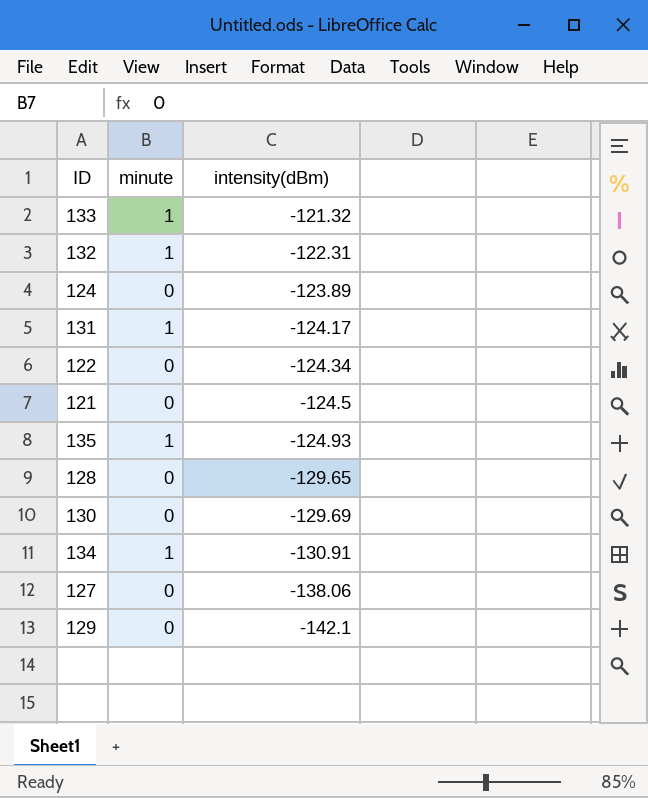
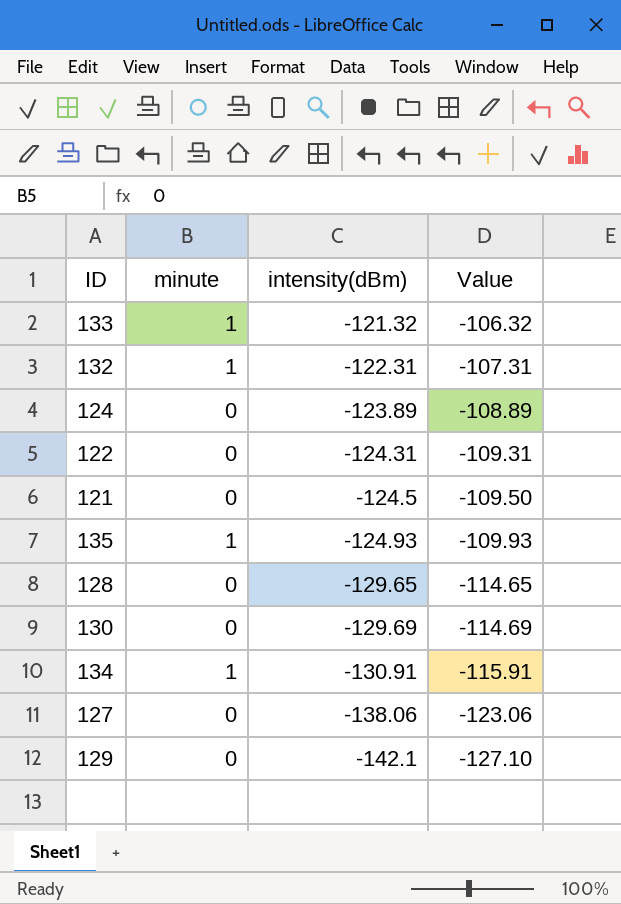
column Value | formula: none -> [intensity(dBm)] + 15
row 131: 1 | -124.17 -> none
122 | intensity(dBm): -124.34 -> -124.31

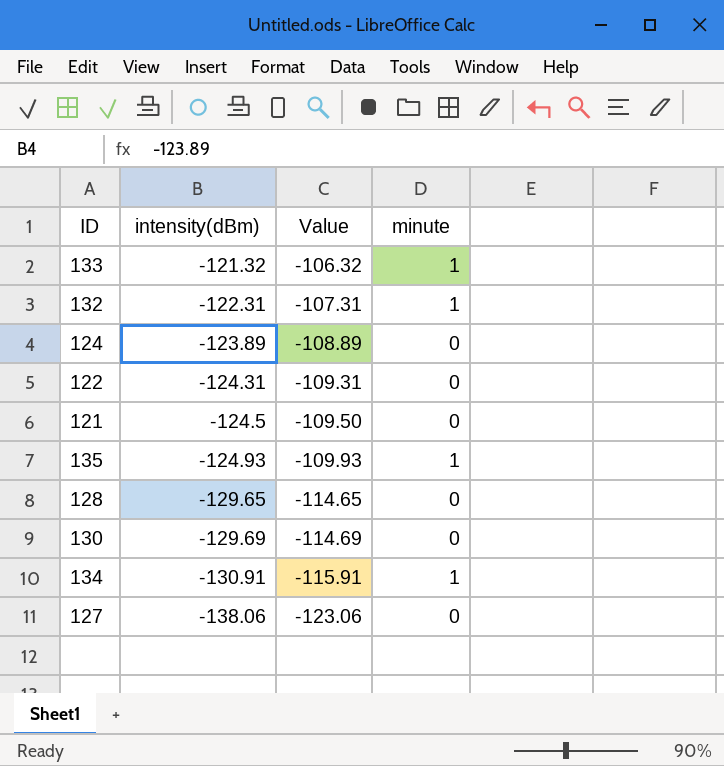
column minute | position: 2 -> 4
row 129: 0 | -142.1 | -127.10 -> none

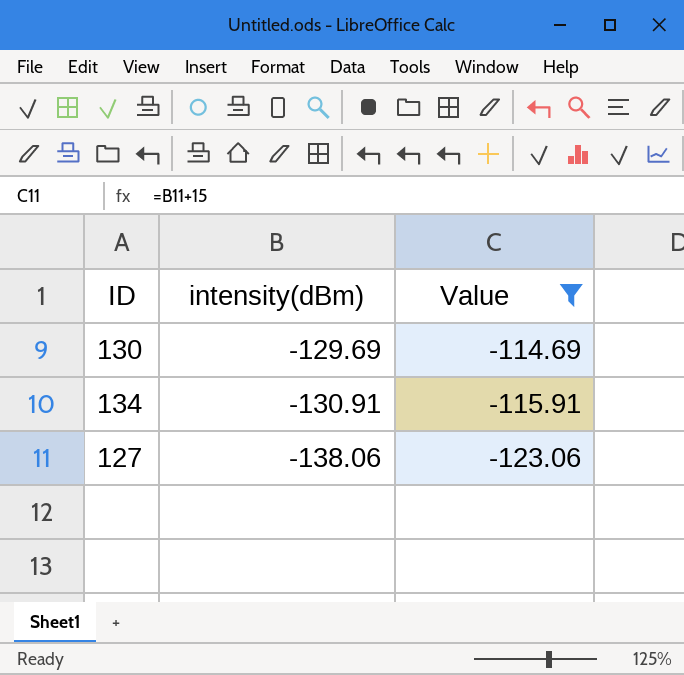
filter: none -> Value <= -114.69
column minute | position: 4 -> none

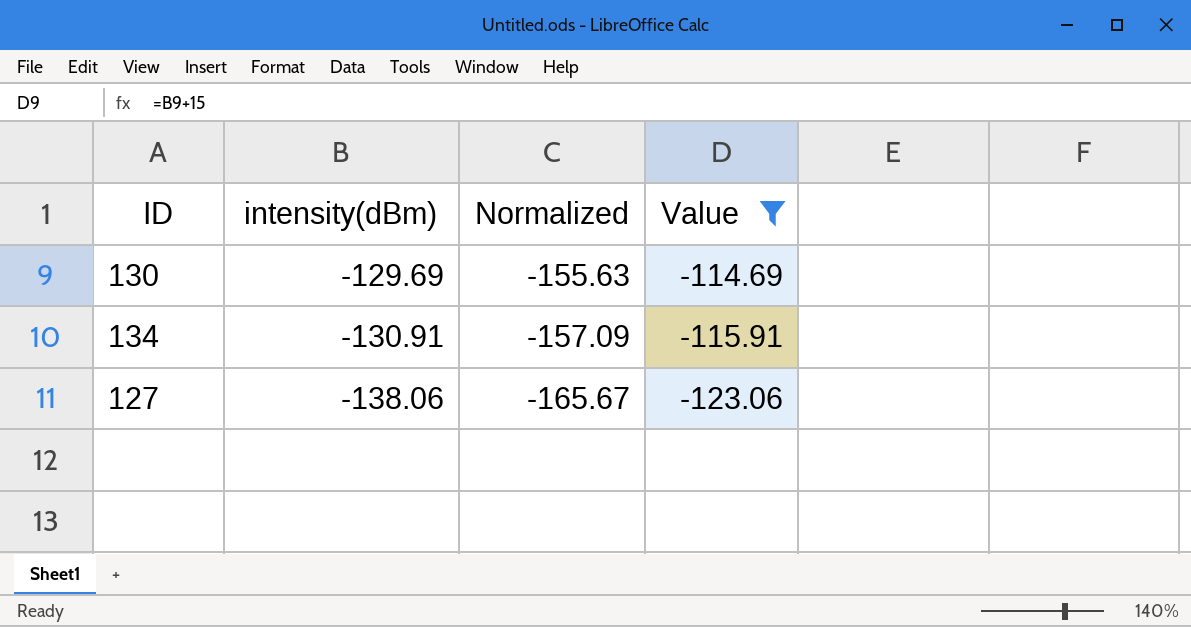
column Normalized | formula: none -> [intensity(dBm)] * 1.2

